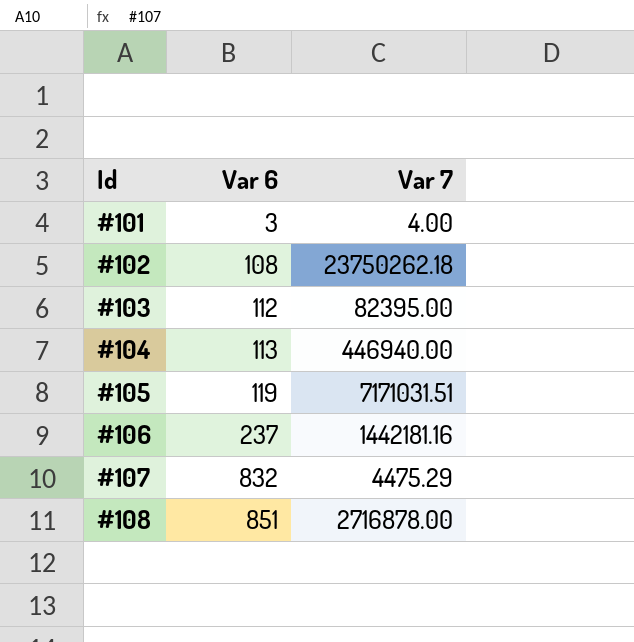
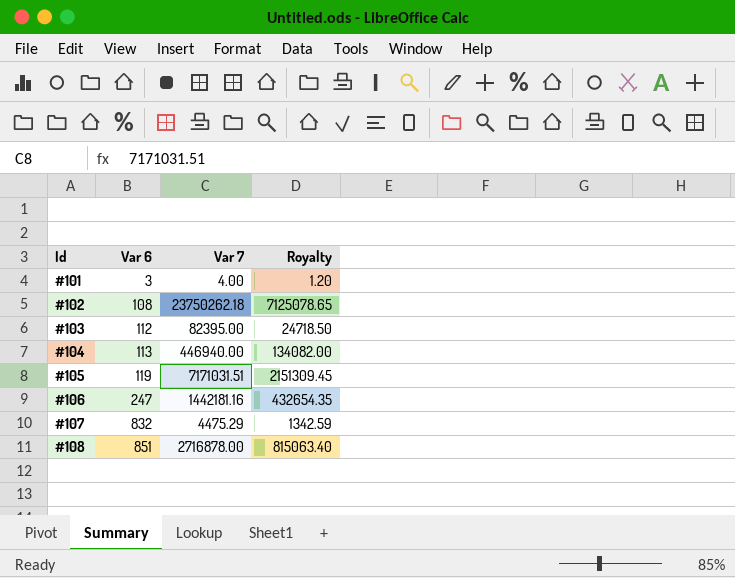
column Royalty | formula: none -> [Var 7] * 0.3
#106 | Var 6: 237 -> 247

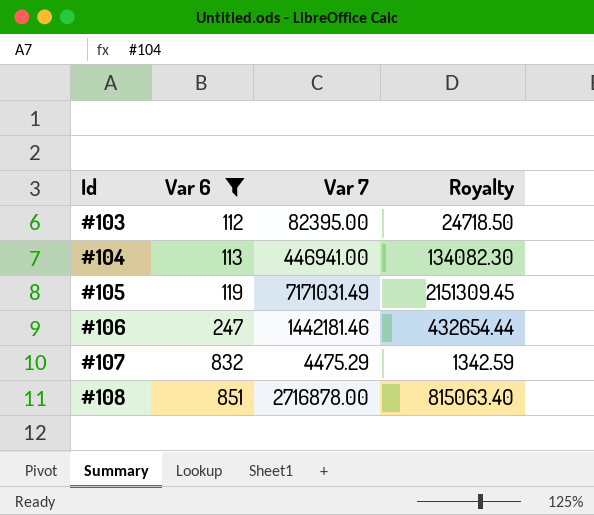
filter: none -> Var 6 >= 112
#104 | Var 7: 446940.00 -> 446941.00
#104 | Royalty: 134082.00 -> 134082.30
#105 | Var 7: 7171031.51 -> 7171031.49
#106 | Var 7: 1442181.16 -> 1442181.46
#106 | Royalty: 432654.35 -> 432654.44

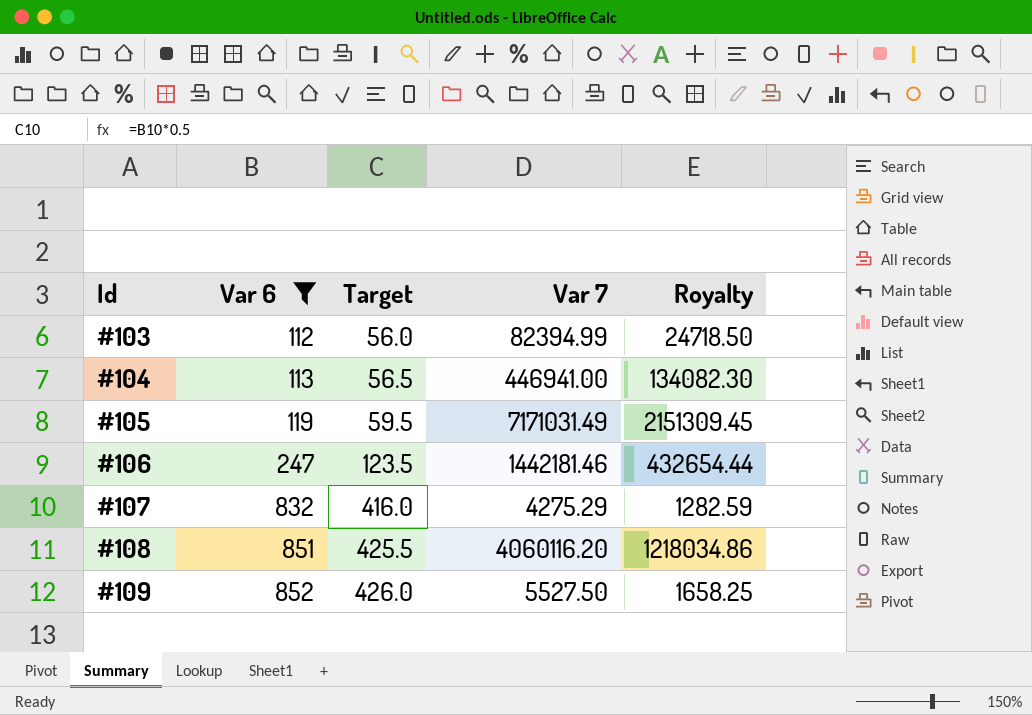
column Target | formula: none -> [Var 6] * 0.5
#103 | Var 7: 82395.00 -> 82394.99
#107 | Var 7: 4475.29 -> 4275.29
#107 | Royalty: 1342.59 -> 1282.59
#108 | Var 7: 2716878.00 -> 4060116.20
#108 | Royalty: 815063.40 -> 1218034.86
row #109: none -> 852 | 426.0 | 5527.50 | 1658.25

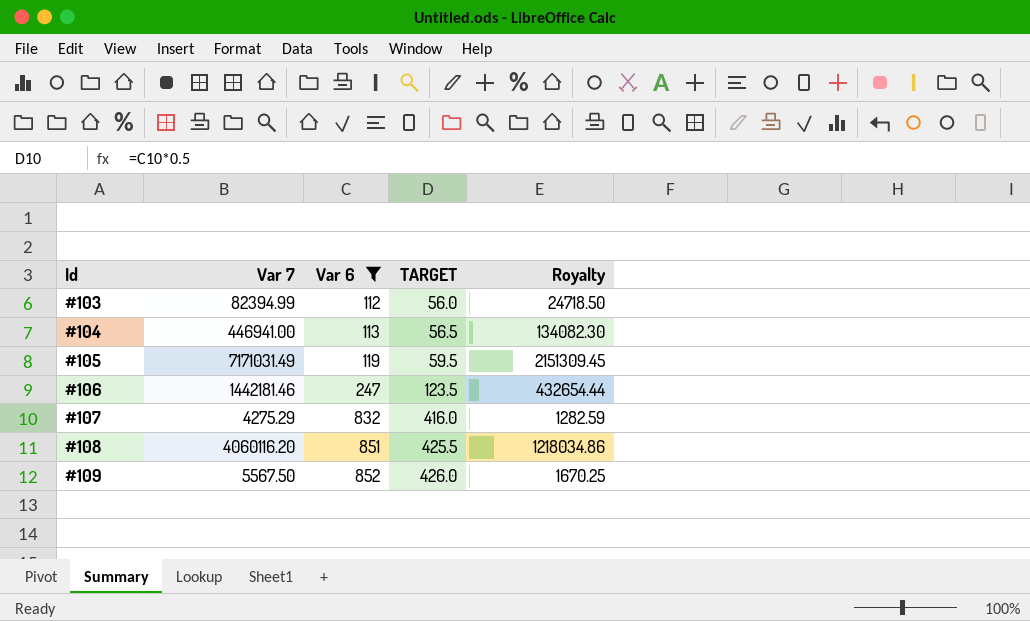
column Var 7 | position: 4 -> 2
column name: Target -> TARGET
#109 | Var 7: 5527.50 -> 5567.50
#109 | Royalty: 1658.25 -> 1670.25

